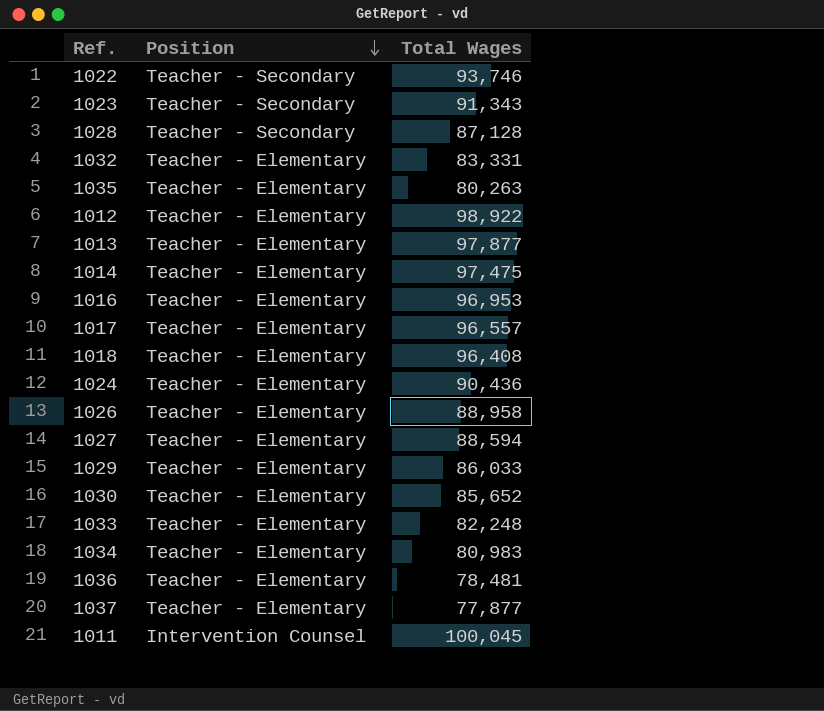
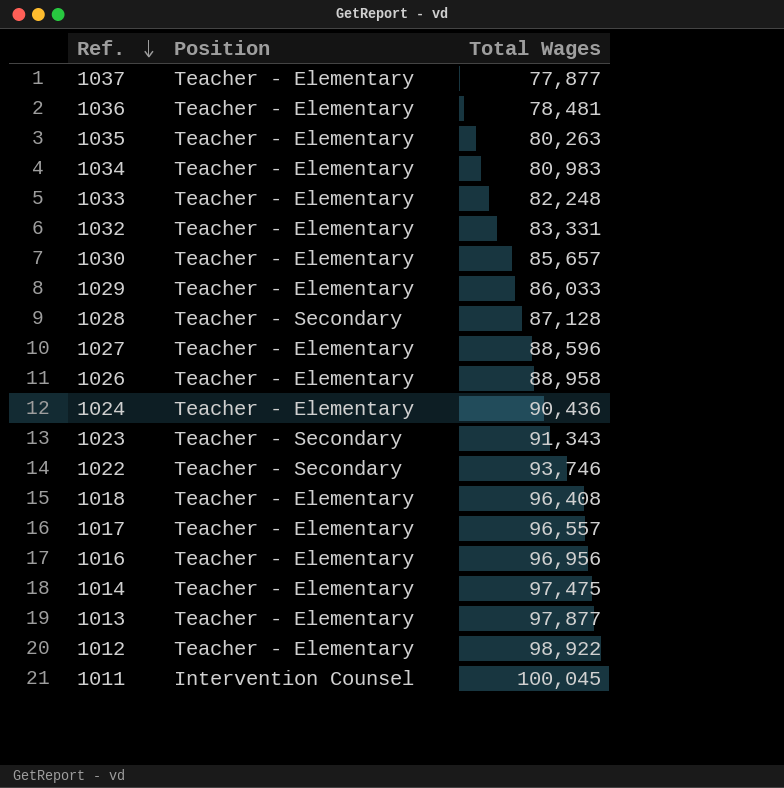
row order: Position descending -> Ref. descending
1030 | Total Wages: 85,652 -> 85,657
1027 | Total Wages: 88,594 -> 88,596
1016 | Total Wages: 96,953 -> 96,956

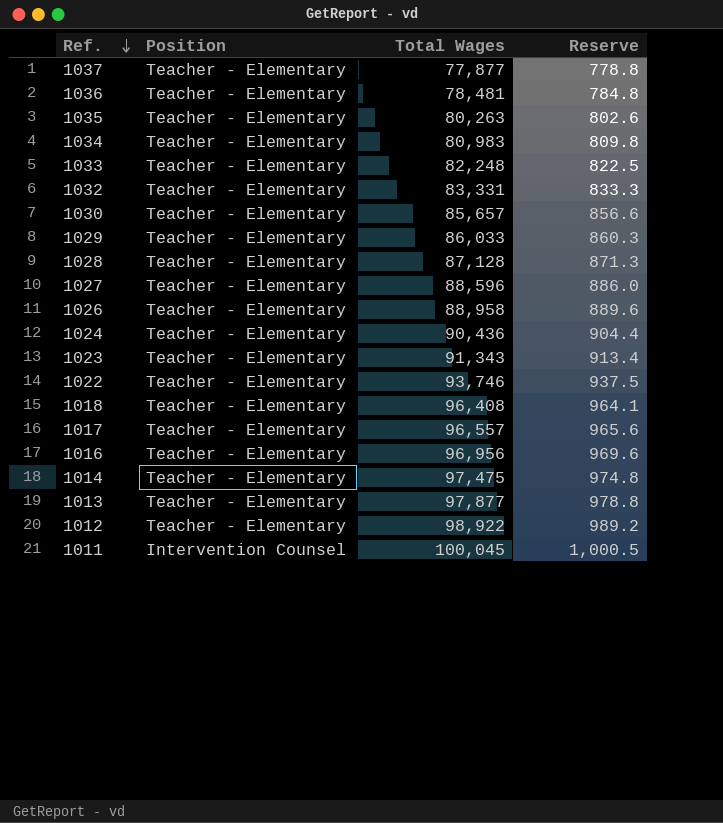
column Reserve | formula: none -> [Total Wages] * 0.01
1028 | Position: Teacher - Secondary -> Teacher - Elementary
1023 | Position: Teacher - Secondary -> Teacher - Elementary
1022 | Position: Teacher - Secondary -> Teacher - Elementary

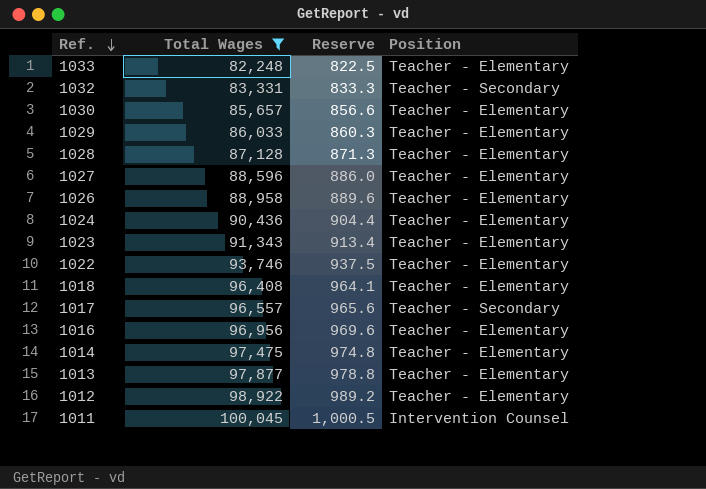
filter: none -> Total Wages >= 82,248
column Position | position: 2 -> 4
1032 | Position: Teacher - Elementary -> Teacher - Secondary
1017 | Position: Teacher - Elementary -> Teacher - Secondary

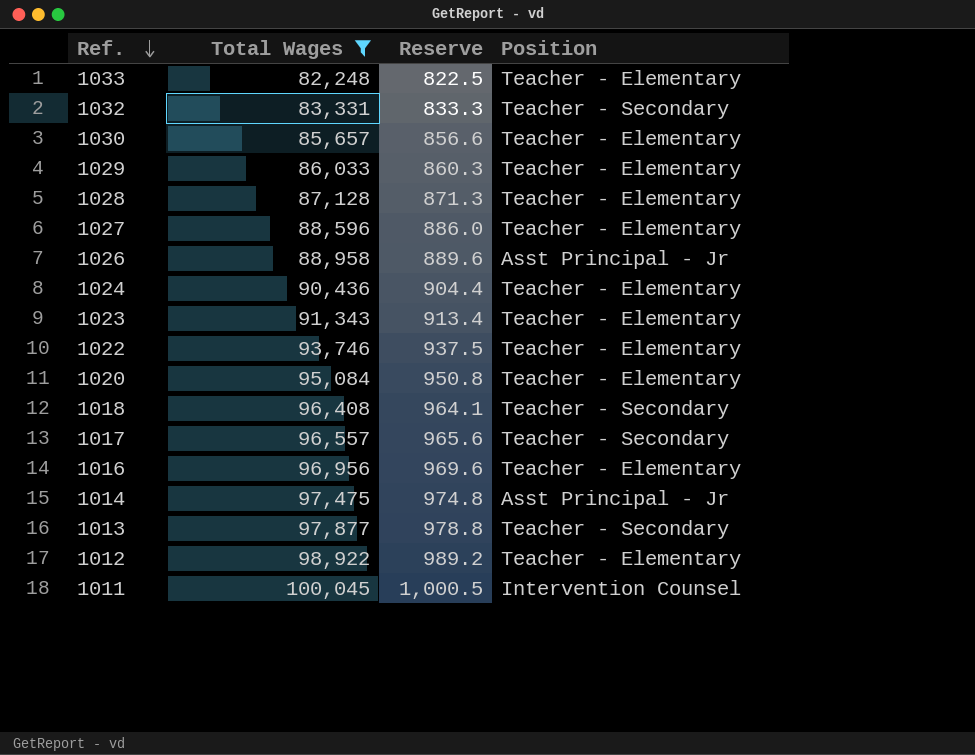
1026 | Position: Teacher - Elementary -> Asst Principal - Jr
row 1020: none -> 95,084 | 950.8 | Teacher - Elementary
1018 | Position: Teacher - Elementary -> Teacher - Secondary
1014 | Position: Teacher - Elementary -> Asst Principal - Jr
1013 | Position: Teacher - Elementary -> Teacher - Secondary

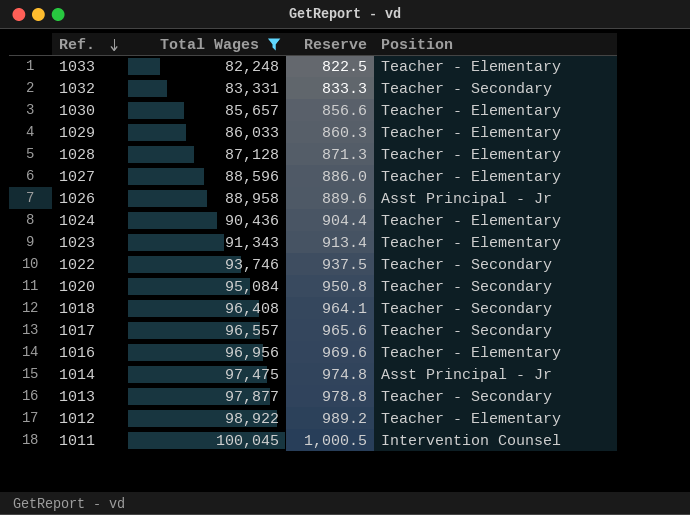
1022 | Position: Teacher - Elementary -> Teacher - Secondary
1020 | Position: Teacher - Elementary -> Teacher - Secondary

